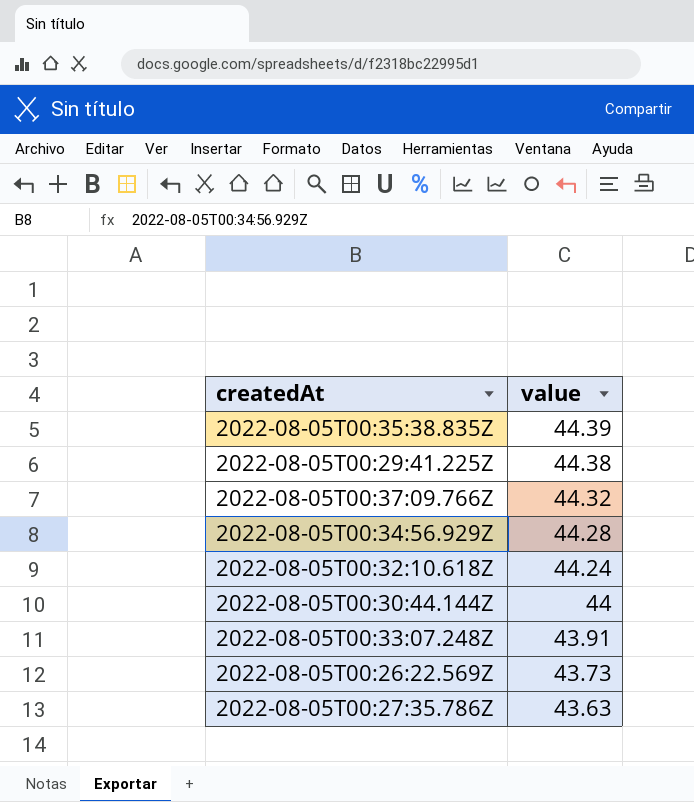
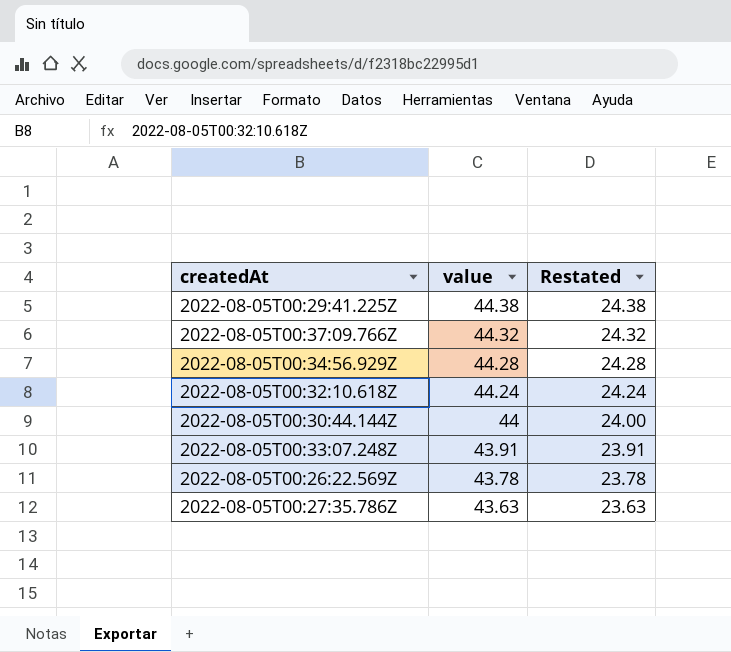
column Restated | formula: none -> [value] - 20
row 2022-08-05T00:35:38.835Z: 44.39 -> none
2022-08-05T00:26:22.569Z | value: 43.73 -> 43.78

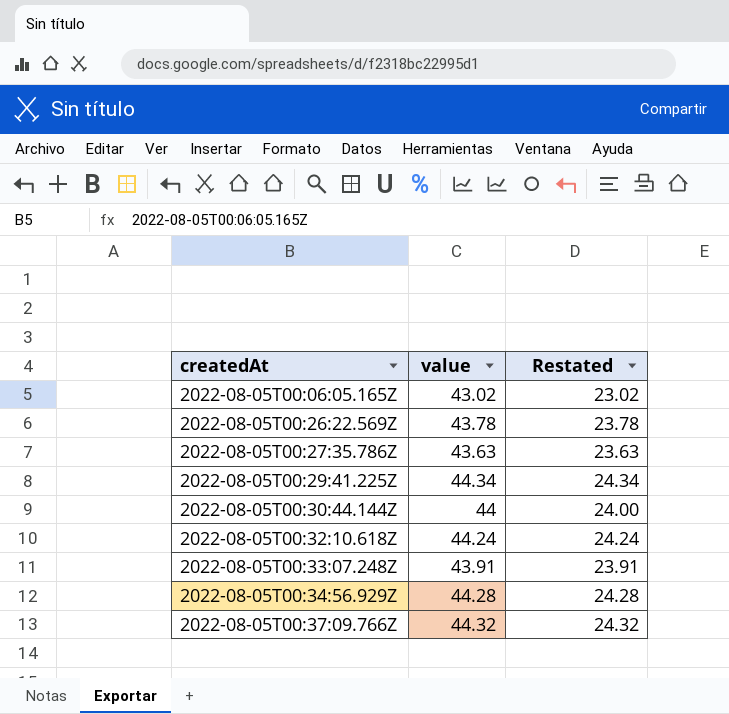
row order: value descending -> createdAt ascending
row 2022-08-05T00:06:05.165Z: none -> 43.02 | 23.02
2022-08-05T00:29:41.225Z | value: 44.38 -> 44.34
2022-08-05T00:29:41.225Z | Restated: 24.38 -> 24.34

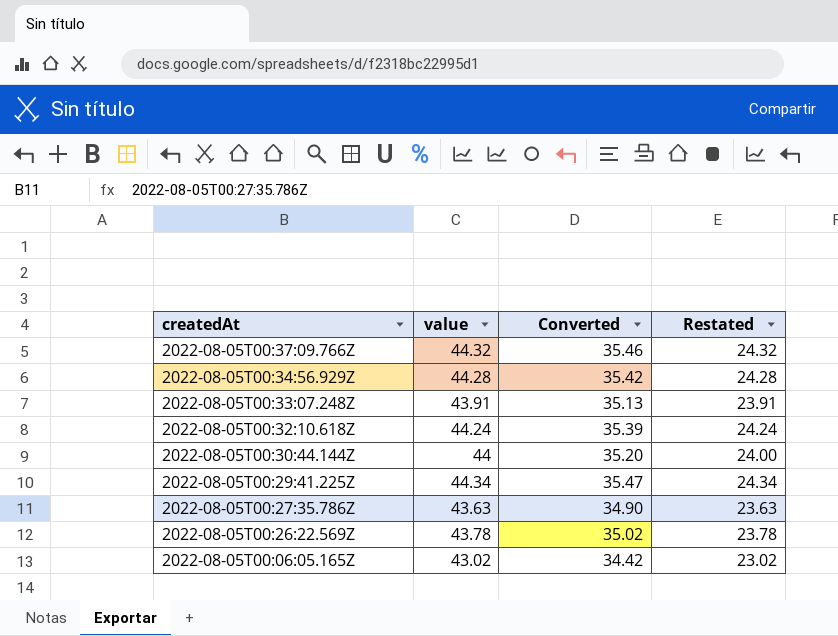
row order: createdAt ascending -> createdAt descending
column Converted | formula: none -> [value] * 0.8

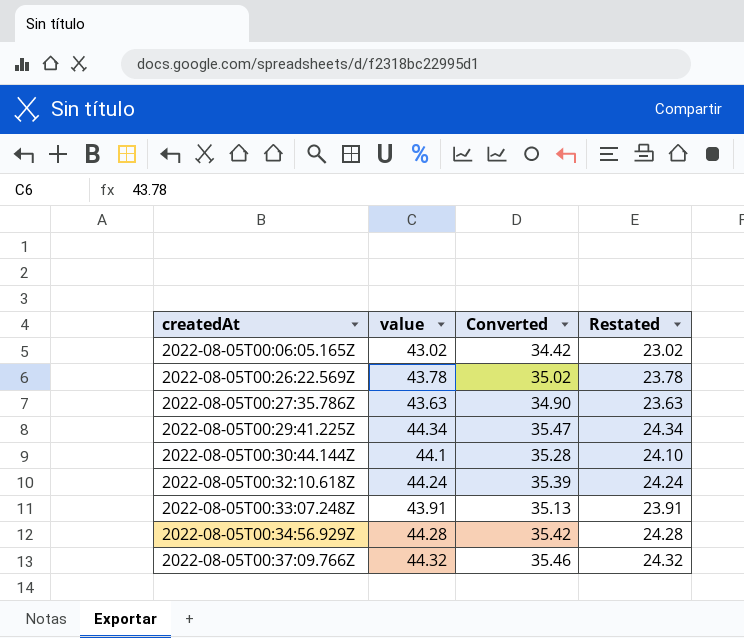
row order: createdAt descending -> createdAt ascending
2022-08-05T00:30:44.144Z | value: 44 -> 44.1
2022-08-05T00:30:44.144Z | Converted: 35.20 -> 35.28
2022-08-05T00:30:44.144Z | Restated: 24.00 -> 24.10

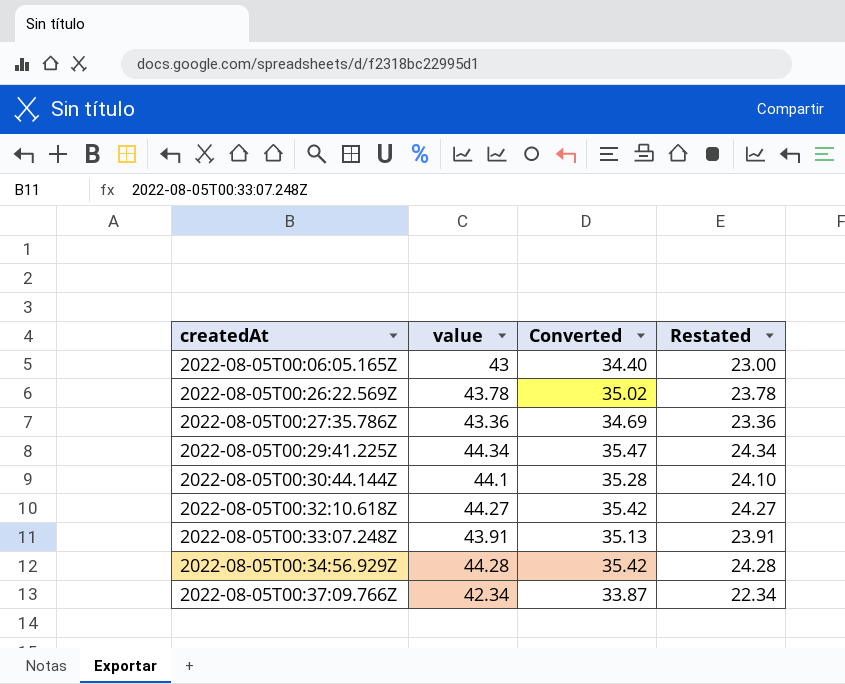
2022-08-05T00:06:05.165Z | value: 43.02 -> 43
2022-08-05T00:06:05.165Z | Converted: 34.42 -> 34.40
2022-08-05T00:06:05.165Z | Restated: 23.02 -> 23.00
2022-08-05T00:27:35.786Z | value: 43.63 -> 43.36
2022-08-05T00:27:35.786Z | Converted: 34.90 -> 34.69
2022-08-05T00:27:35.786Z | Restated: 23.63 -> 23.36
2022-08-05T00:32:10.618Z | value: 44.24 -> 44.27
2022-08-05T00:32:10.618Z | Converted: 35.39 -> 35.42
2022-08-05T00:32:10.618Z | Restated: 24.24 -> 24.27
2022-08-05T00:37:09.766Z | value: 44.32 -> 42.34
2022-08-05T00:37:09.766Z | Converted: 35.46 -> 33.87
2022-08-05T00:37:09.766Z | Restated: 24.32 -> 22.34

